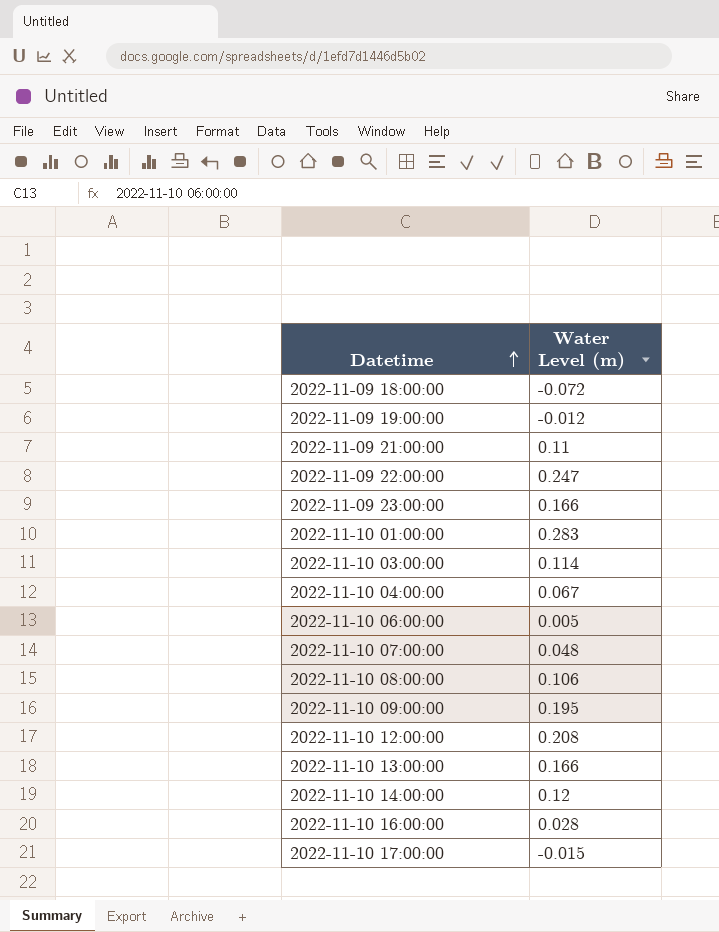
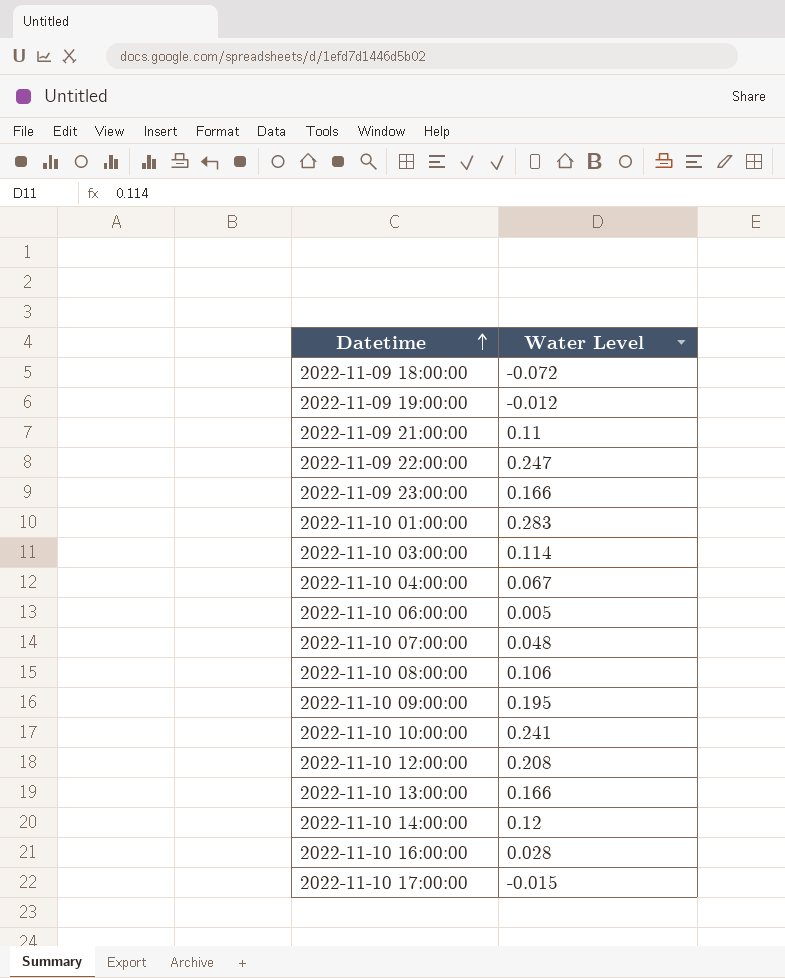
column name: Water Level (m) -> Water Level
row 2022-11-10 10:00:00: none -> 0.241

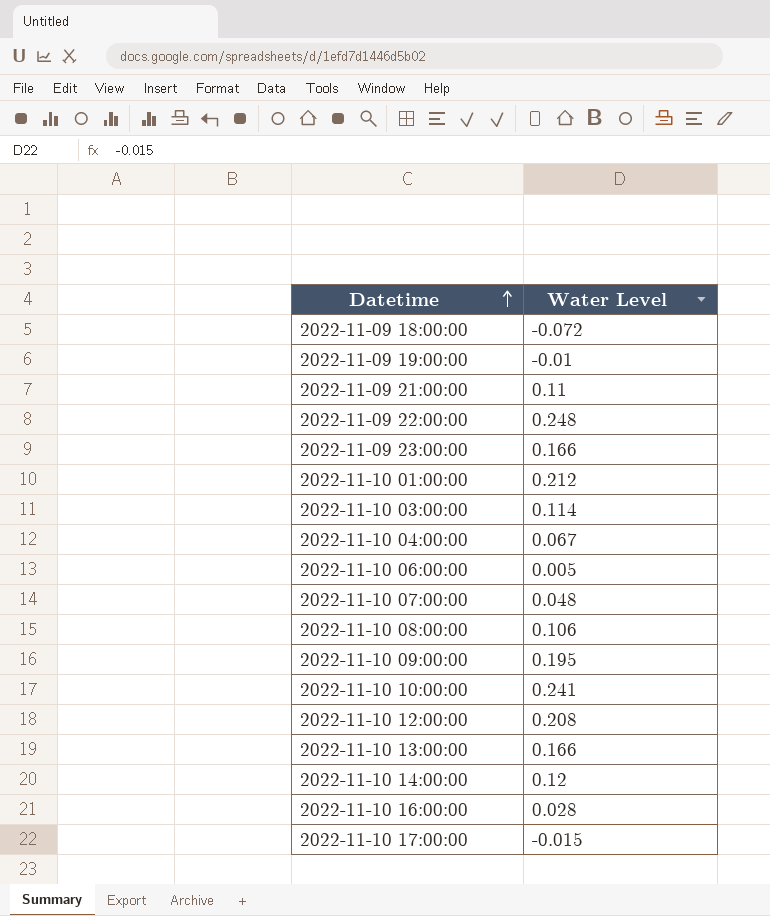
2022-11-09 19:00:00 | Water Level: -0.012 -> -0.01
2022-11-09 22:00:00 | Water Level: 0.247 -> 0.248
2022-11-10 01:00:00 | Water Level: 0.283 -> 0.212

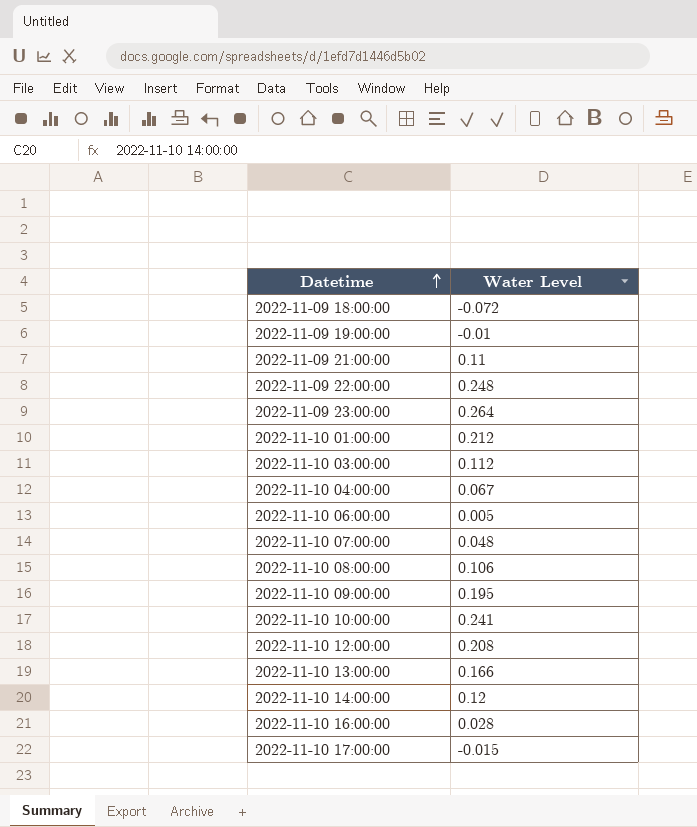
2022-11-09 23:00:00 | Water Level: 0.166 -> 0.264
2022-11-10 03:00:00 | Water Level: 0.114 -> 0.112

